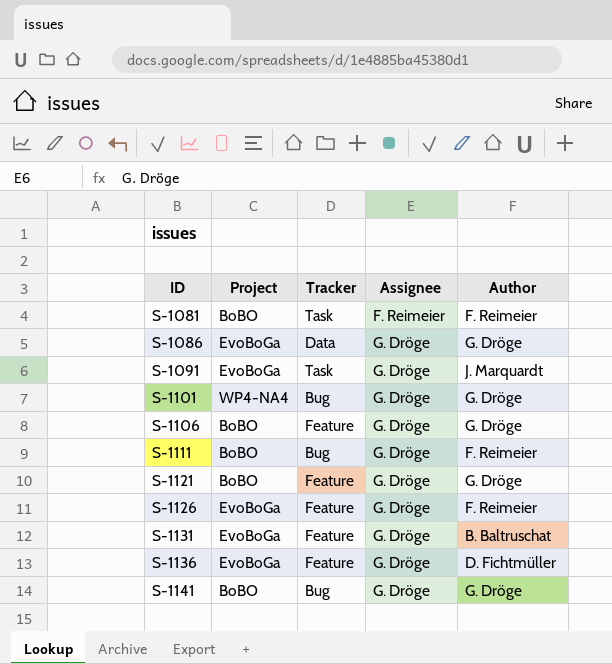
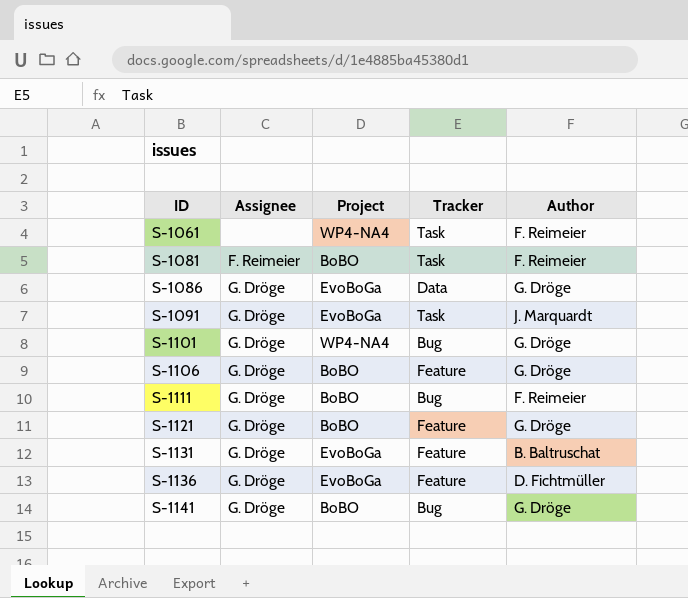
column Assignee | position: 4 -> 2
row S-1126: EvoBoGa | Feature | G. Dröge | F. Reimeier -> none
row S-1061: none -> none | WP4-NA4 | Task | F. Reimeier

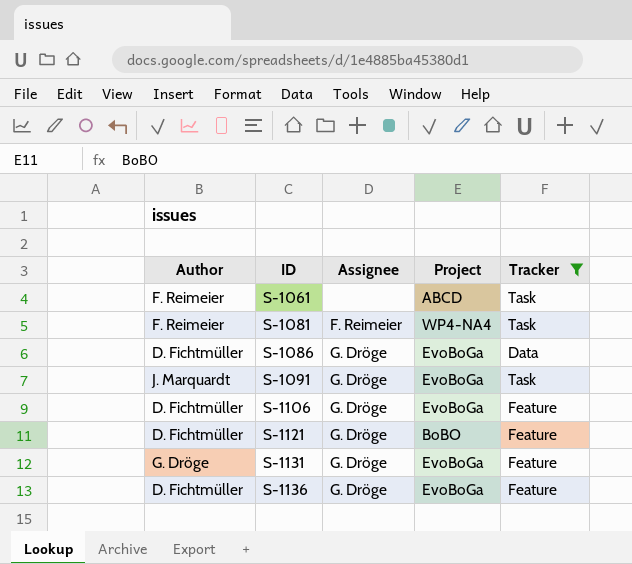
filter: none -> Tracker != Bug
column Author | position: 5 -> 1
S-1061 | Project: WP4-NA4 -> ABCD
S-1081 | Project: BoBO -> WP4-NA4
S-1086 | Author: G. Dröge -> D. Fichtmüller
S-1106 | Author: G. Dröge -> D. Fichtmüller
S-1106 | Project: BoBO -> EvoBoGa
S-1121 | Author: G. Dröge -> D. Fichtmüller
S-1131 | Author: B. Baltruschat -> G. Dröge

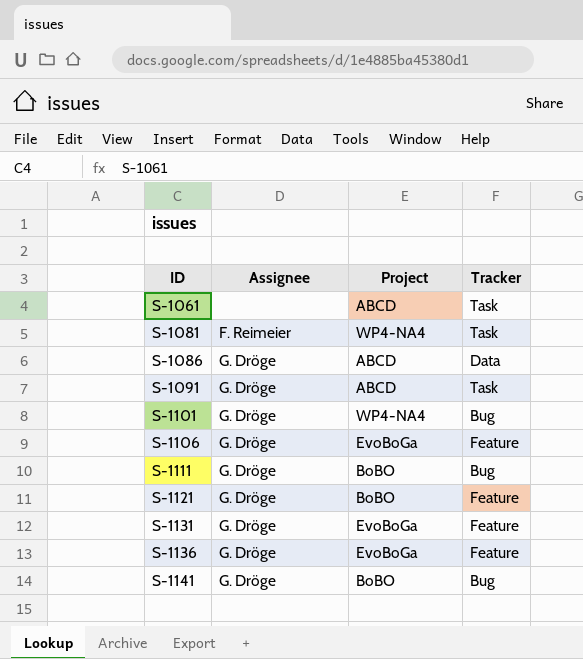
filter: Tracker != Bug -> none
column Author | position: 1 -> none
S-1086 | Project: EvoBoGa -> ABCD
S-1091 | Project: EvoBoGa -> ABCD

